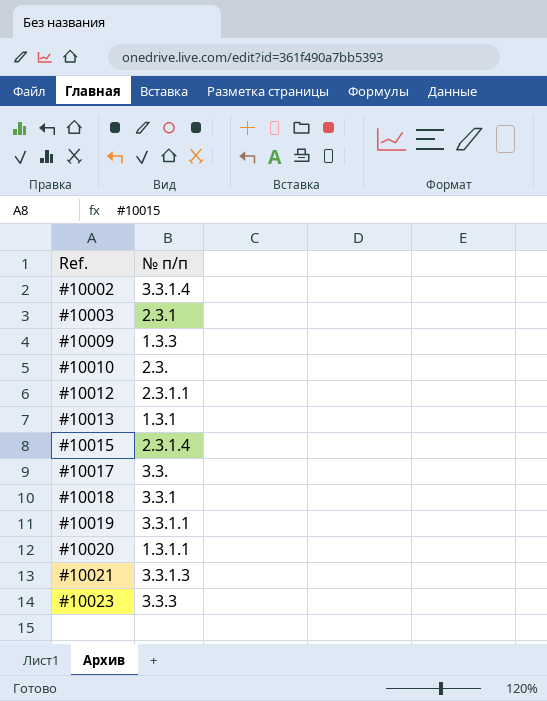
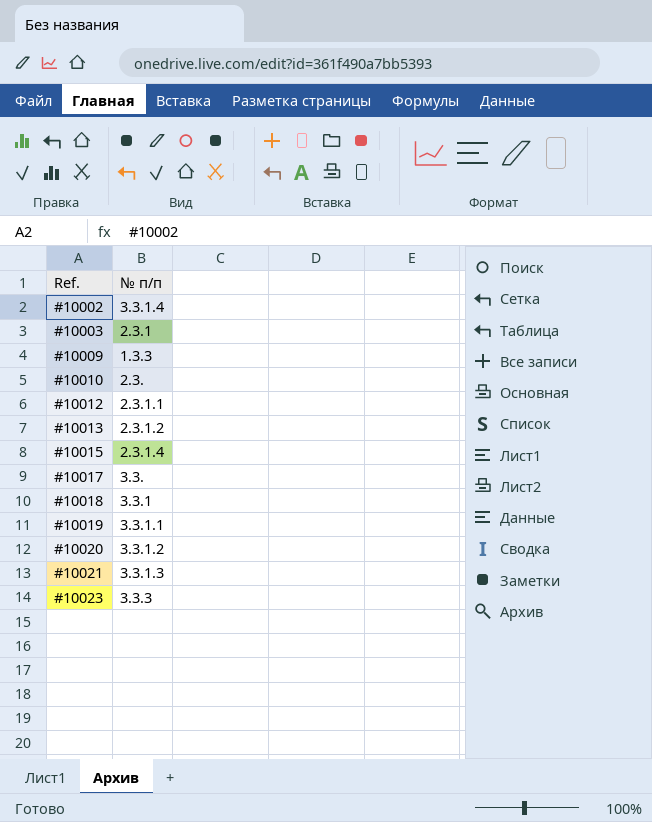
#10013 | № п/п: 1.3.1 -> 2.3.1.2
#10020 | № п/п: 1.3.1.1 -> 3.3.1.2

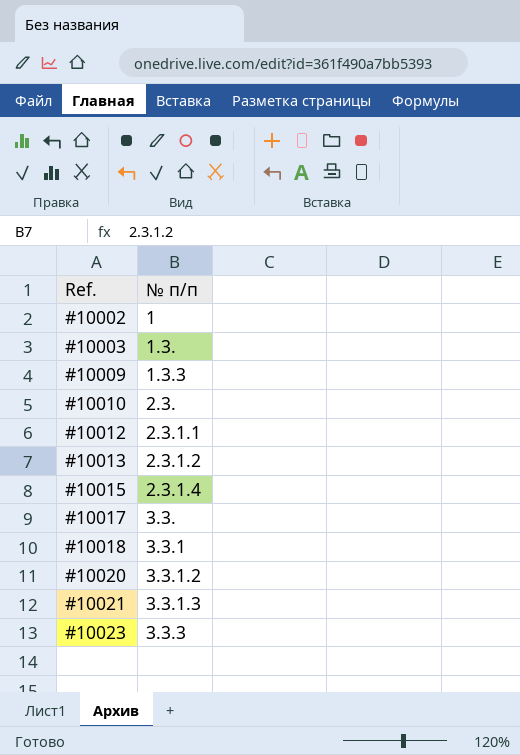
row #10019: 3.3.1.1 -> none
#10002 | № п/п: 3.3.1.4 -> 1
#10003 | № п/п: 2.3.1 -> 1.3.

